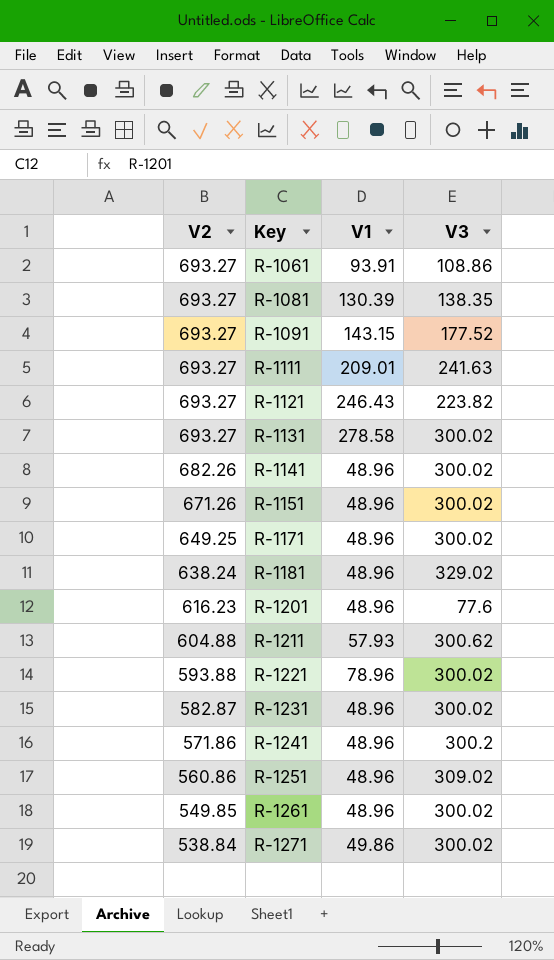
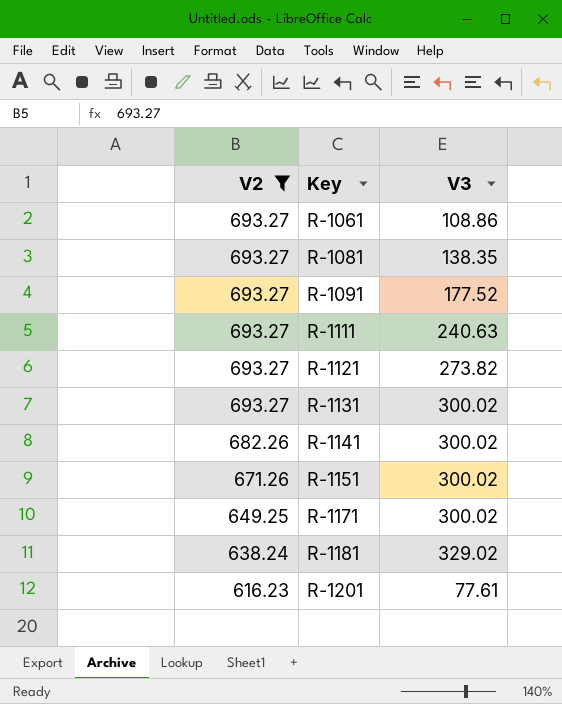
filter: none -> V2 >= 616.23
column V1 | position: 3 -> none
R-1111 | V3: 241.63 -> 240.63
R-1121 | V3: 223.82 -> 273.82
R-1201 | V3: 77.6 -> 77.61

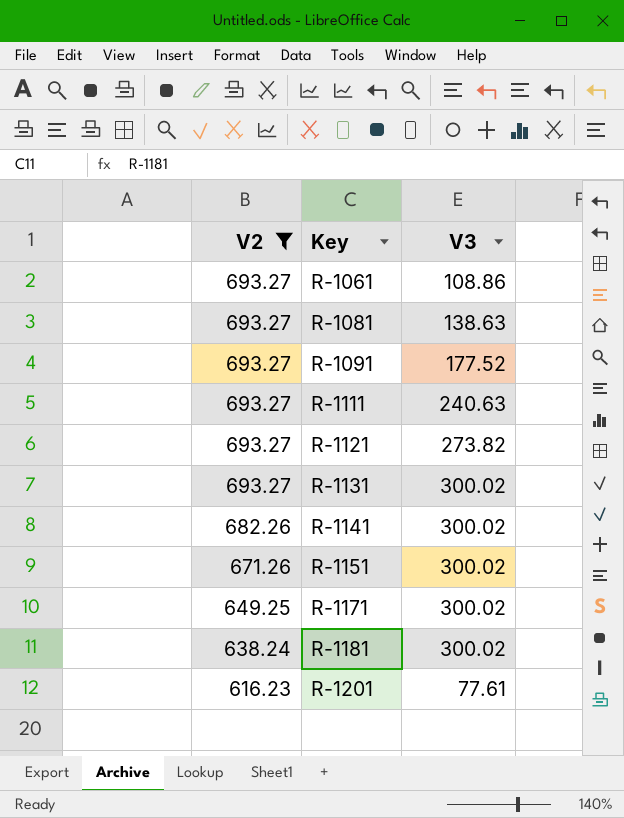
R-1081 | V3: 138.35 -> 138.63
R-1181 | V3: 329.02 -> 300.02

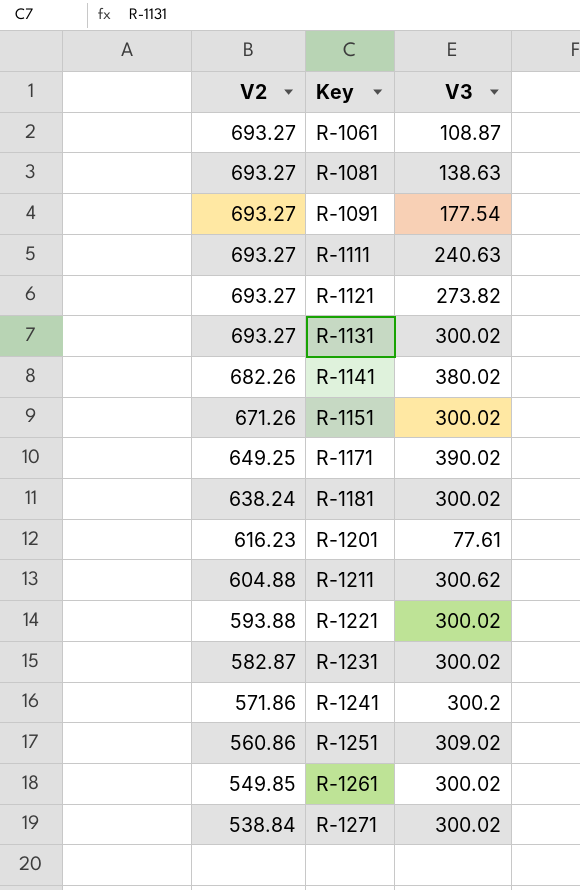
filter: V2 >= 616.23 -> none
R-1061 | V3: 108.86 -> 108.87
R-1091 | V3: 177.52 -> 177.54
R-1141 | V3: 300.02 -> 380.02
R-1171 | V3: 300.02 -> 390.02

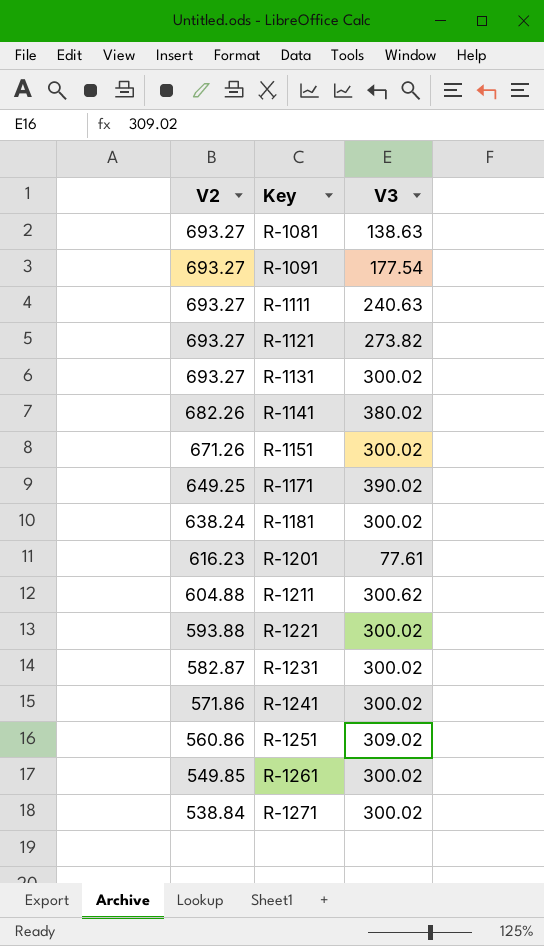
row R-1061: 693.27 | 108.87 -> none
R-1241 | V3: 300.2 -> 300.02

